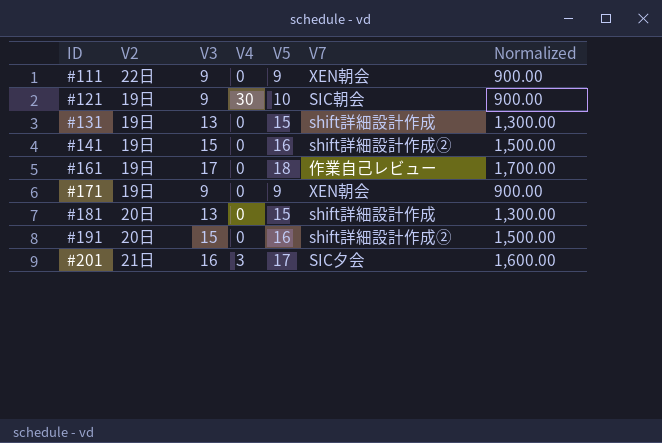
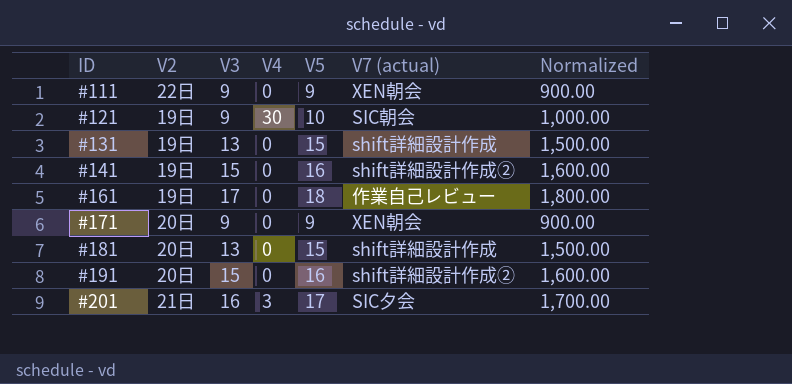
column name: V7 -> V7 (actual)
column Normalized | formula: [V3] * 100 -> [V5] * 100
#171 | V2: 19日 -> 20日

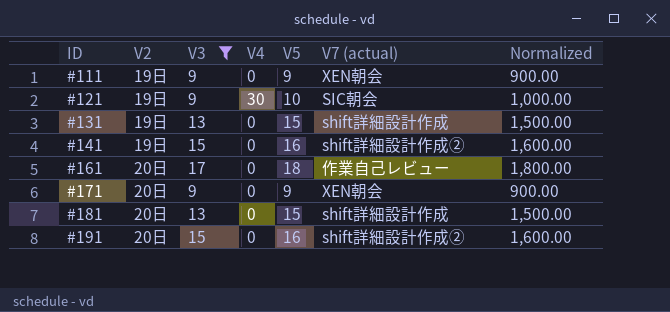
filter: none -> V3 != 16
#111 | V2: 22日 -> 19日
#161 | V2: 19日 -> 20日

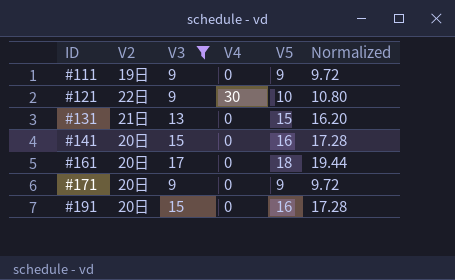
column V7 (actual) | position: 6 -> none
column Normalized | formula: [V5] * 100 -> [V5] * 1.08
row #181: 20日 | 13 | 0 | 15 | shift詳細設計作成 | 1,500.00 -> none
#121 | V2: 19日 -> 22日
#131 | V2: 19日 -> 21日
#141 | V2: 19日 -> 20日

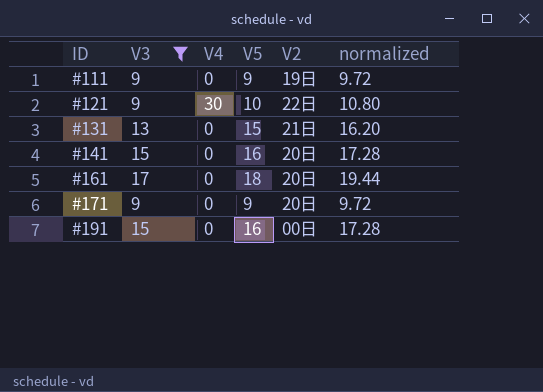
column V2 | position: 2 -> 5
column name: Normalized -> normalized
#191 | V2: 20日 -> 00日

